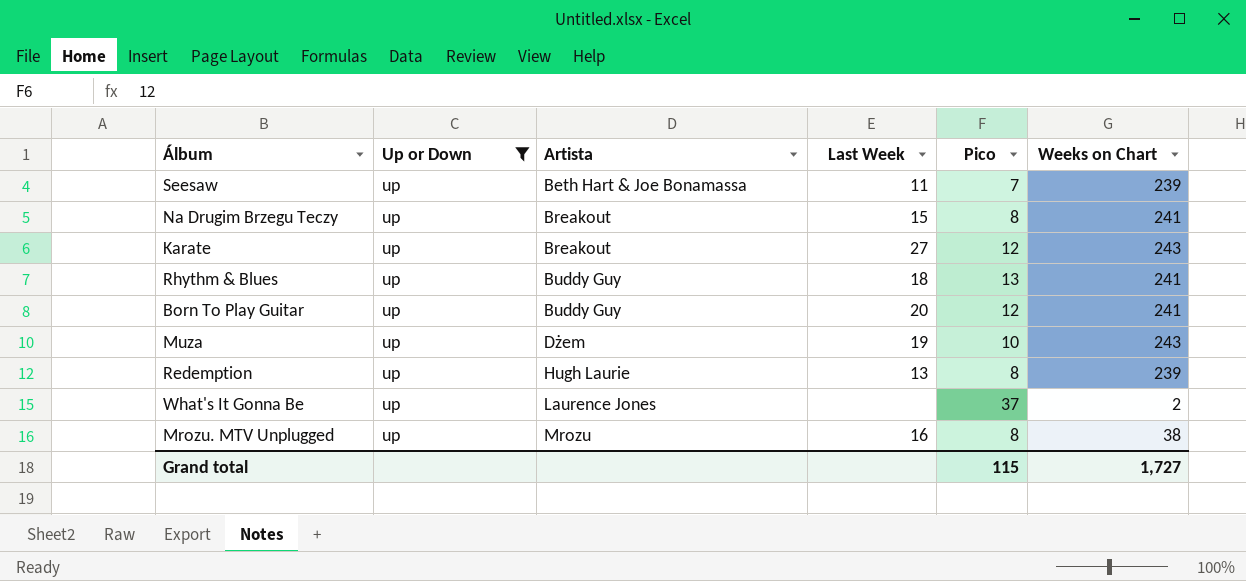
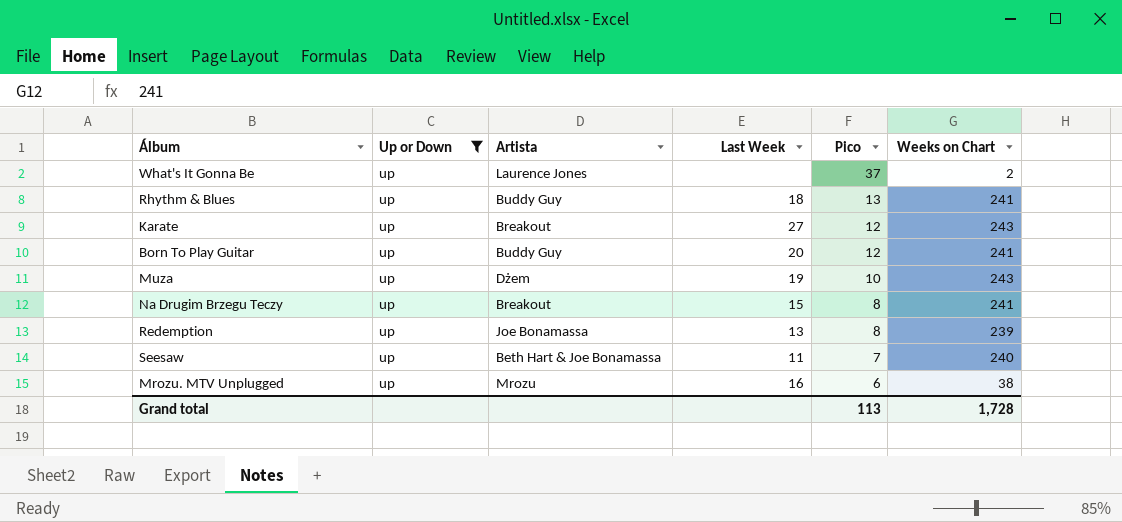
row order: Artista ascending -> Pico descending
Redemption | Artista: Hugh Laurie -> Joe Bonamassa
Seesaw | Weeks on Chart: 239 -> 240
Mrozu. MTV Unplugged | Pico: 8 -> 6
Grand total | Pico: 115 -> 113
Grand total | Weeks on Chart: 1,727 -> 1,728

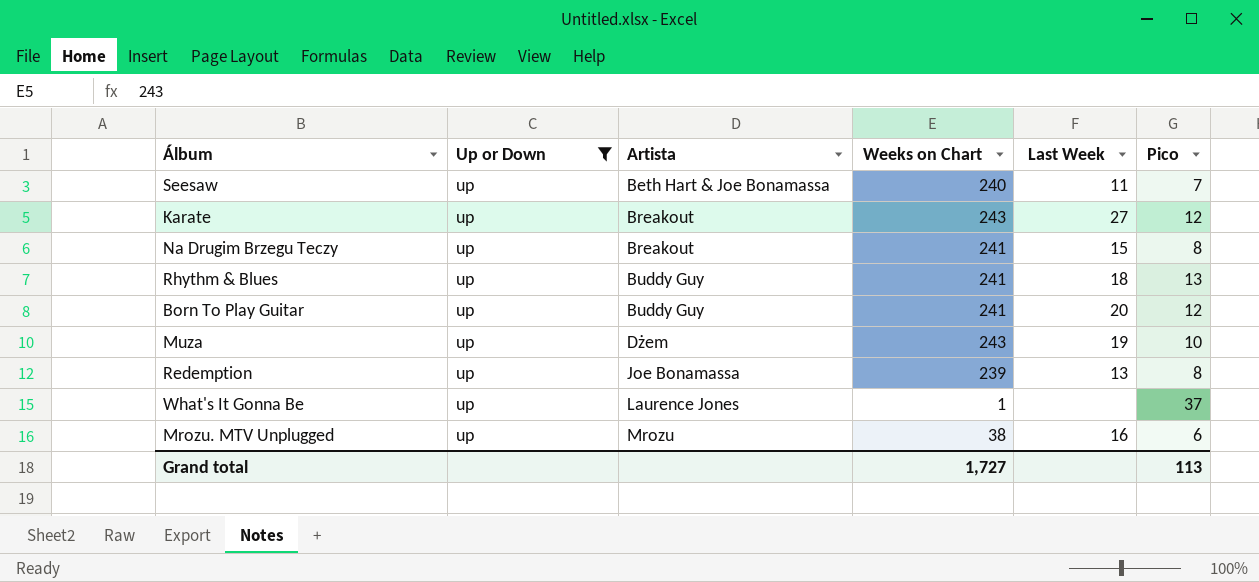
row order: Pico descending -> Artista ascending
column Weeks on Chart | position: 6 -> 4
What's It Gonna Be | Weeks on Chart: 2 -> 1
Grand total | Weeks on Chart: 1,728 -> 1,727

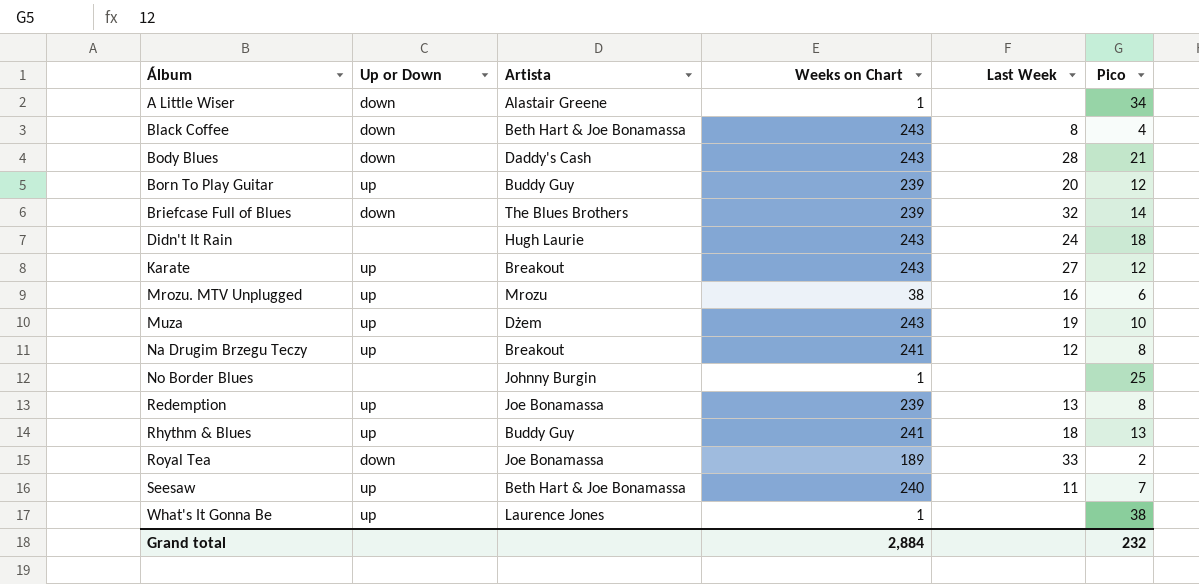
filter: Up or Down = up -> none
row order: Artista ascending -> Álbum ascending
Born To Play Guitar | Weeks on Chart: 241 -> 239
Na Drugim Brzegu Teczy | Last Week: 15 -> 12
What's It Gonna Be | Pico: 37 -> 38
Grand total | Weeks on Chart: 1,727 -> 2,884
Grand total | Pico: 113 -> 232

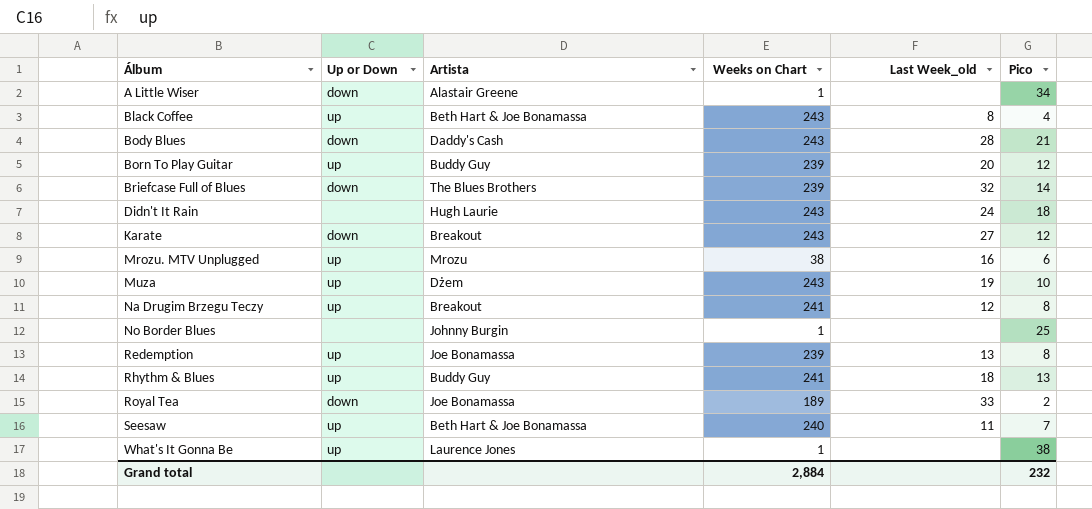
column name: Last Week -> Last Week_old
Black Coffee | Up or Down: down -> up
Karate | Up or Down: up -> down

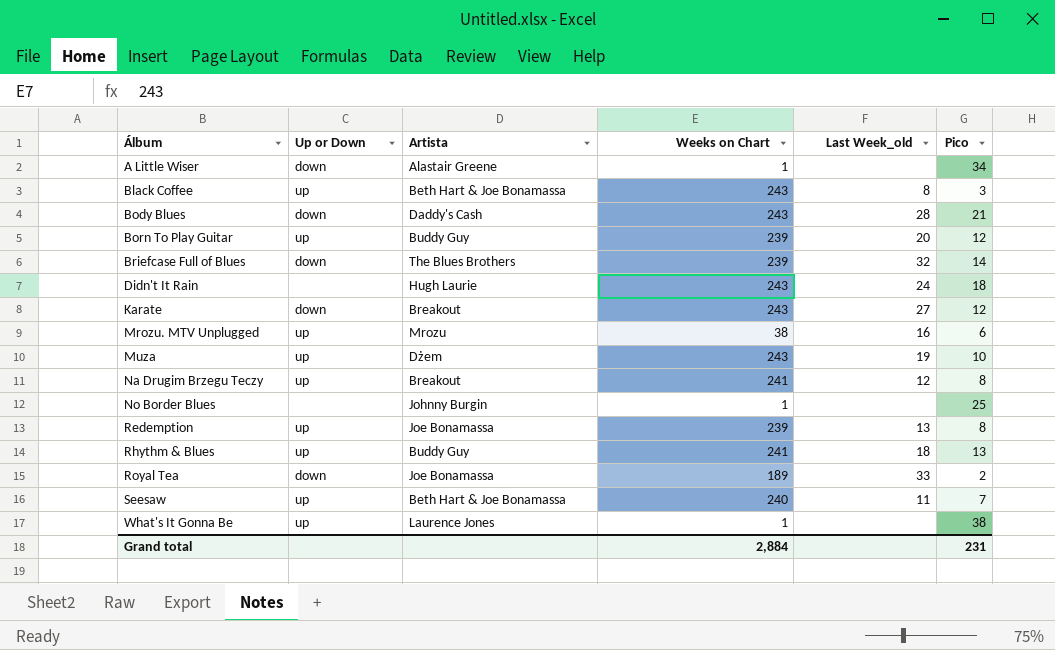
Black Coffee | Pico: 4 -> 3
Grand total | Pico: 232 -> 231

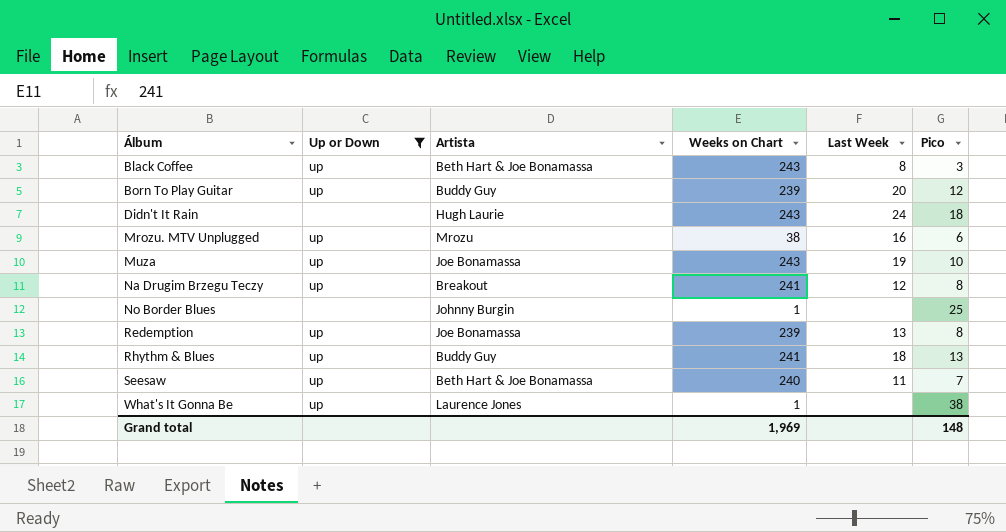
filter: none -> Up or Down != down
column name: Last Week_old -> Last Week
Muza | Artista: Dżem -> Joe Bonamassa
Grand total | Weeks on Chart: 2,884 -> 1,969
Grand total | Pico: 231 -> 148

